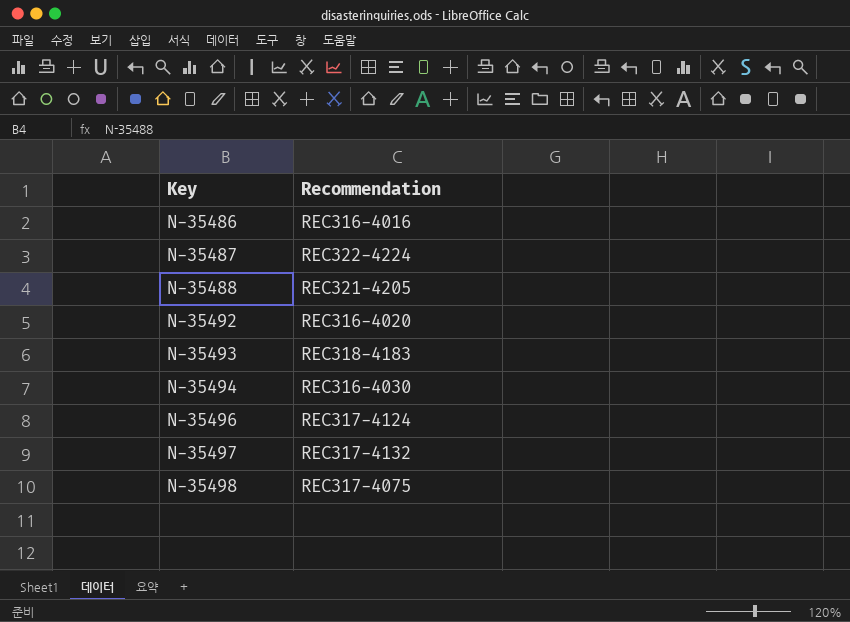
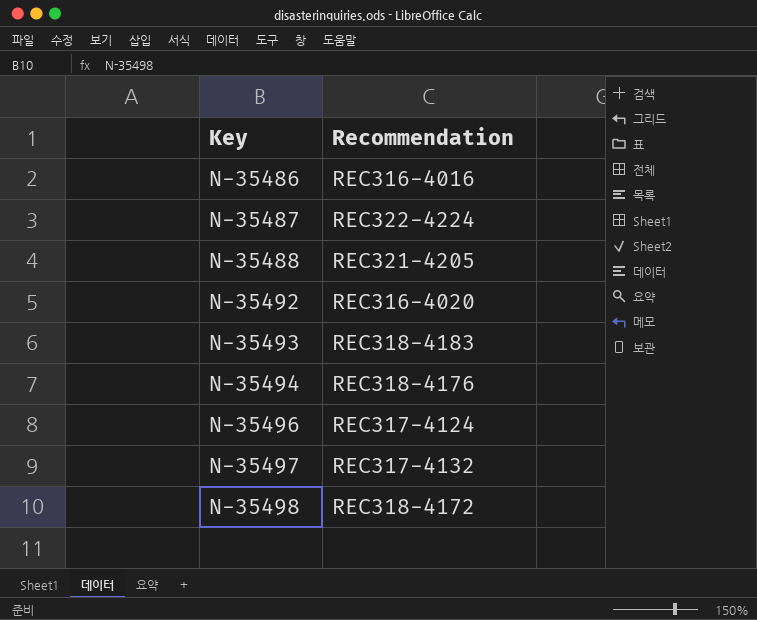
N-35494 | Recommendation: REC316-4030 -> REC318-4176
N-35498 | Recommendation: REC317-4075 -> REC318-4172

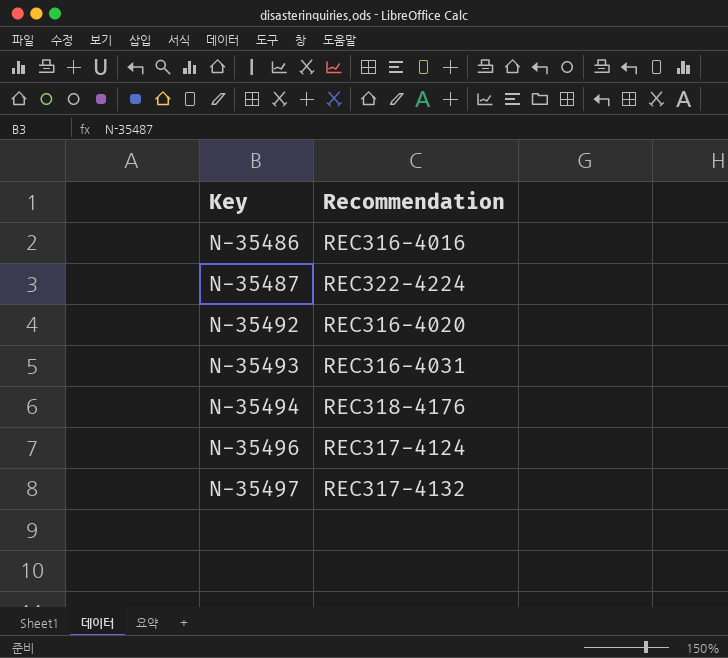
row N-35488: REC321-4205 -> none
row N-35498: REC318-4172 -> none
N-35493 | Recommendation: REC318-4183 -> REC316-4031

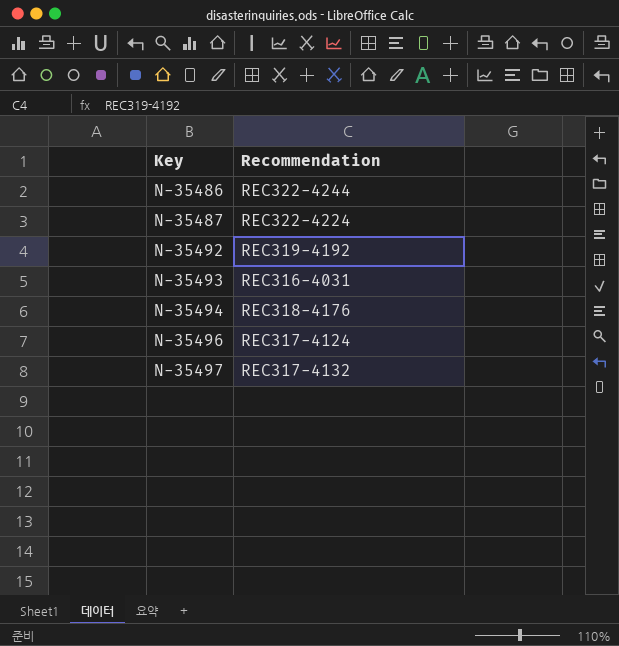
N-35486 | Recommendation: REC316-4016 -> REC322-4244
N-35492 | Recommendation: REC316-4020 -> REC319-4192

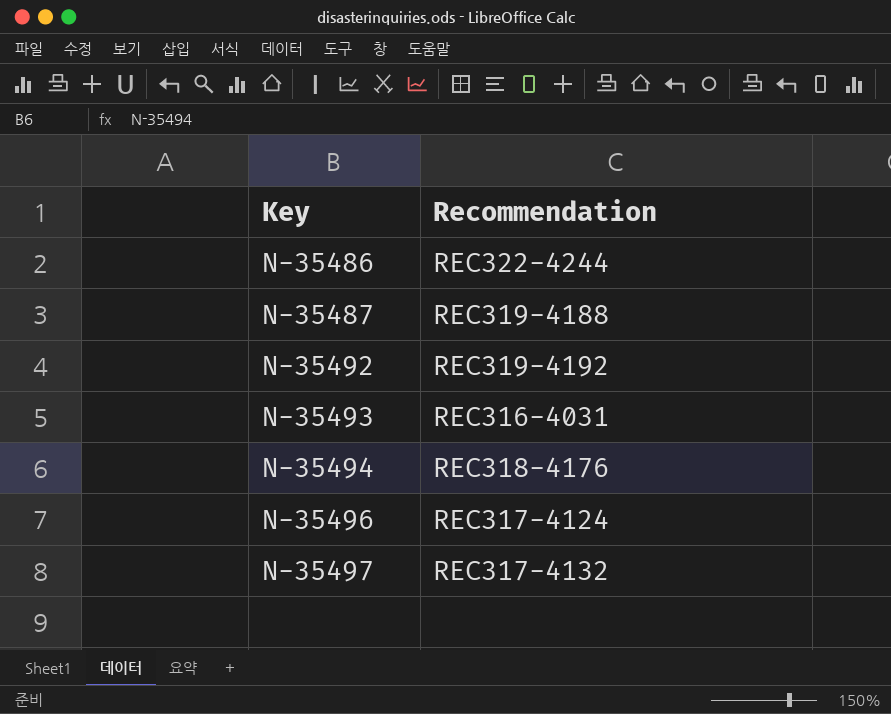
N-35487 | Recommendation: REC322-4224 -> REC319-4188

